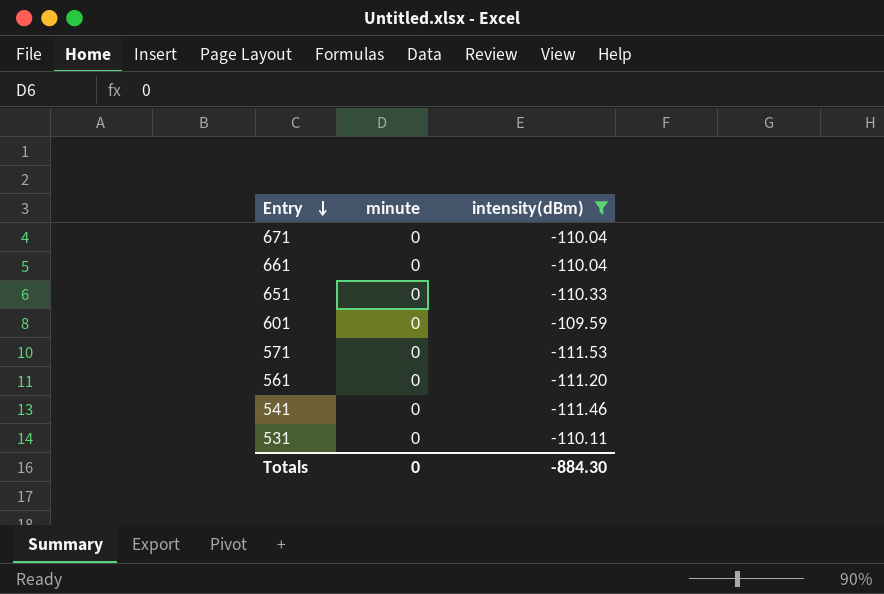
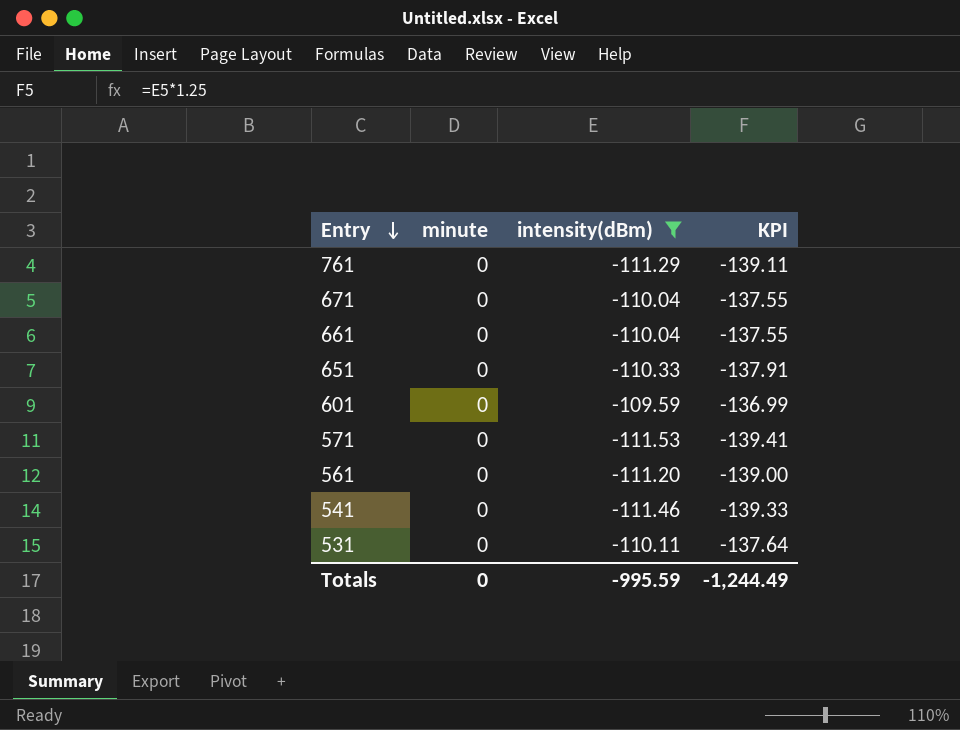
column KPI | formula: none -> [intensity(dBm)] * 1.25
row 761: none -> 0 | -111.29 | -139.11
Totals | intensity(dBm): -884.30 -> -995.59

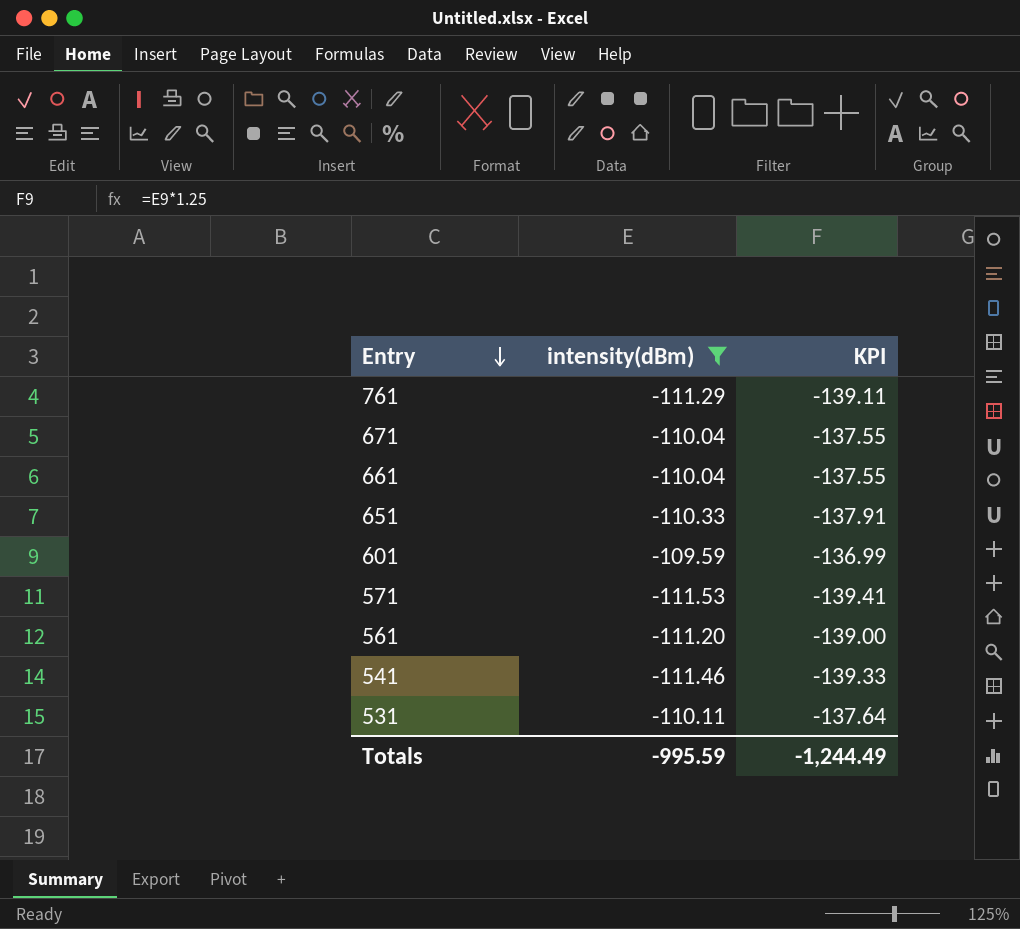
column minute | position: 2 -> none

